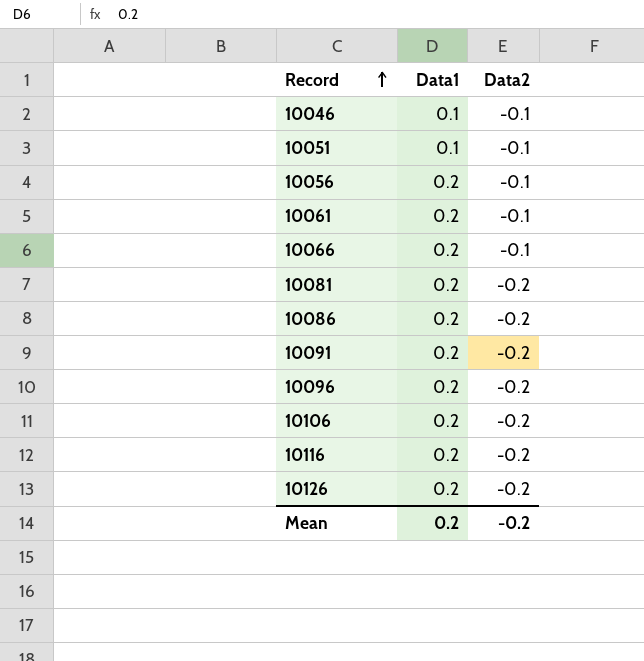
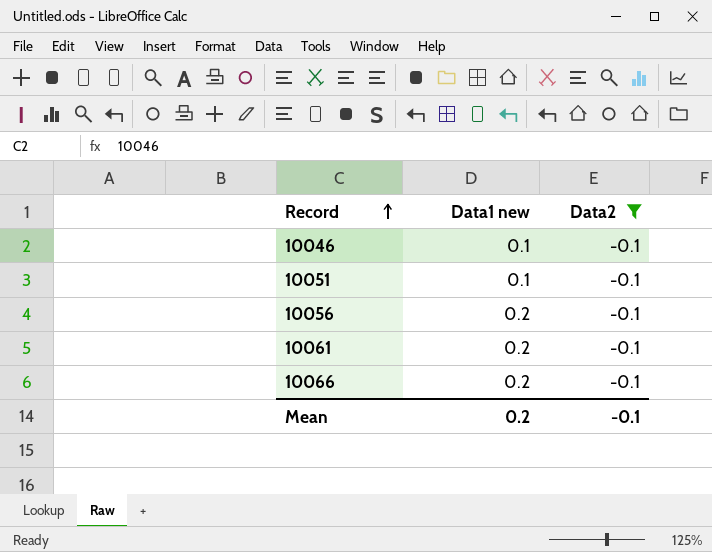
filter: none -> Data2 = -0.1
column name: Data1 -> Data1 new
Mean | Data2: -0.2 -> -0.1

